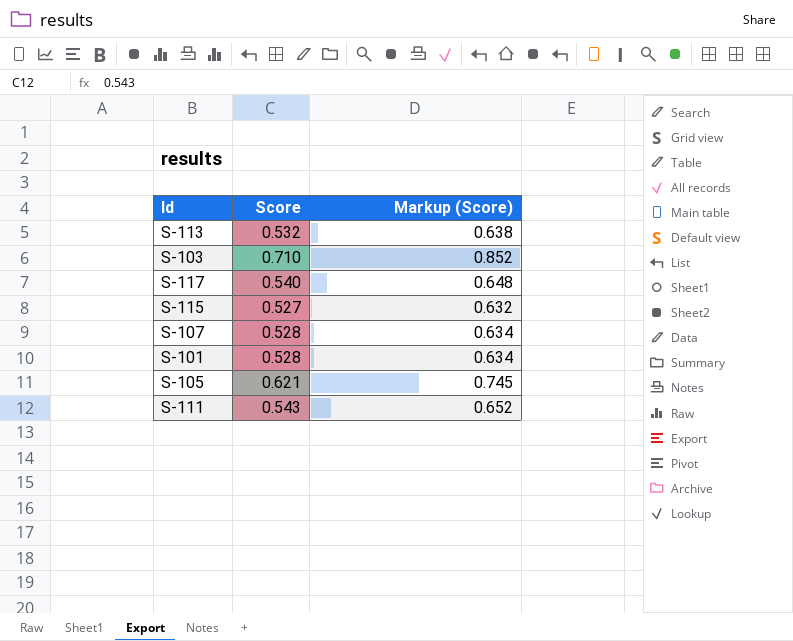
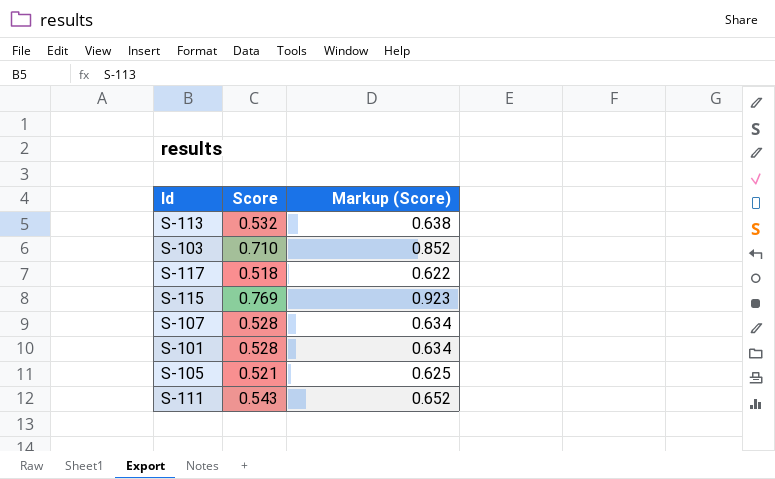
S-117 | Score: 0.540 -> 0.518
S-117 | Markup (Score): 0.648 -> 0.622
S-115 | Score: 0.527 -> 0.769
S-115 | Markup (Score): 0.632 -> 0.923
S-105 | Score: 0.621 -> 0.521
S-105 | Markup (Score): 0.745 -> 0.625

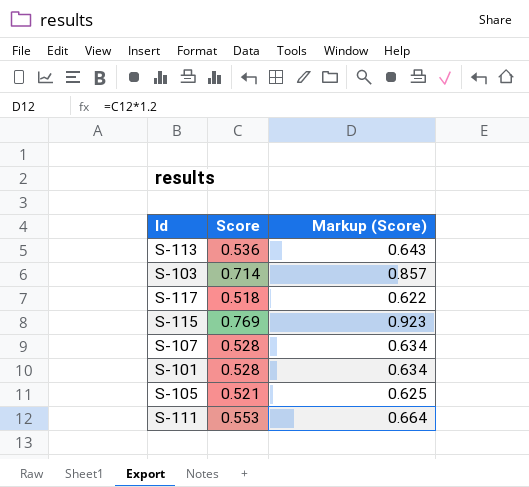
S-113 | Score: 0.532 -> 0.536
S-113 | Markup (Score): 0.638 -> 0.643
S-103 | Score: 0.710 -> 0.714
S-103 | Markup (Score): 0.852 -> 0.857
S-111 | Score: 0.543 -> 0.553
S-111 | Markup (Score): 0.652 -> 0.664

